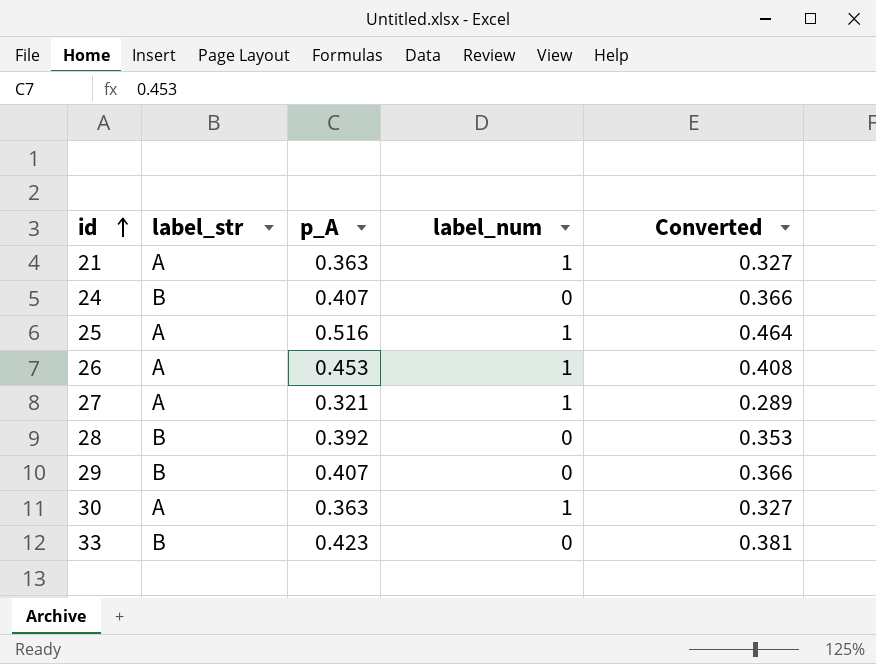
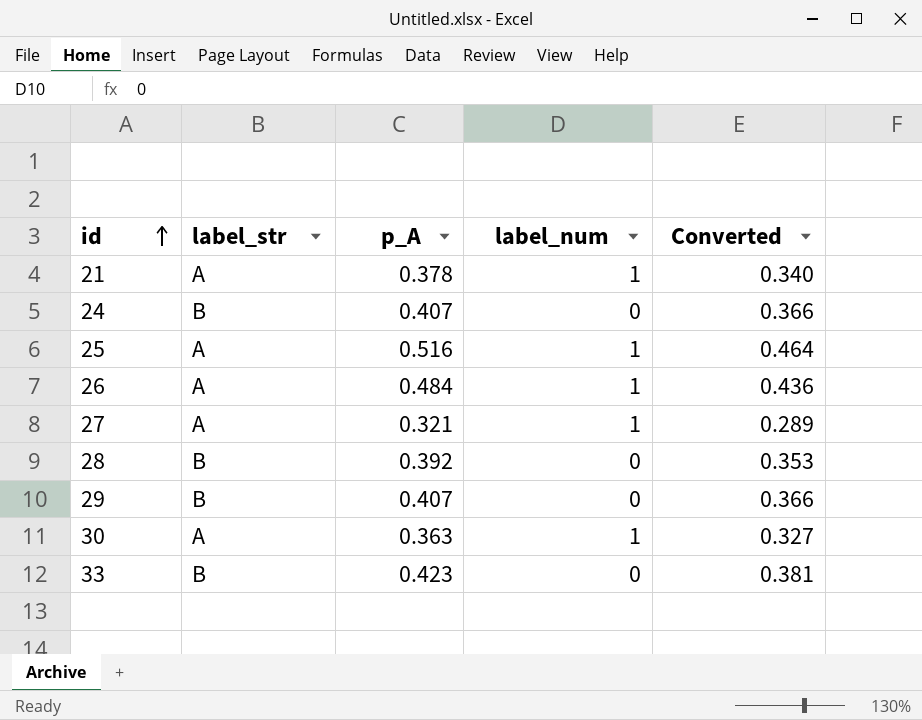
21 | p_A: 0.363 -> 0.378
21 | Converted: 0.327 -> 0.340
26 | p_A: 0.453 -> 0.484
26 | Converted: 0.408 -> 0.436

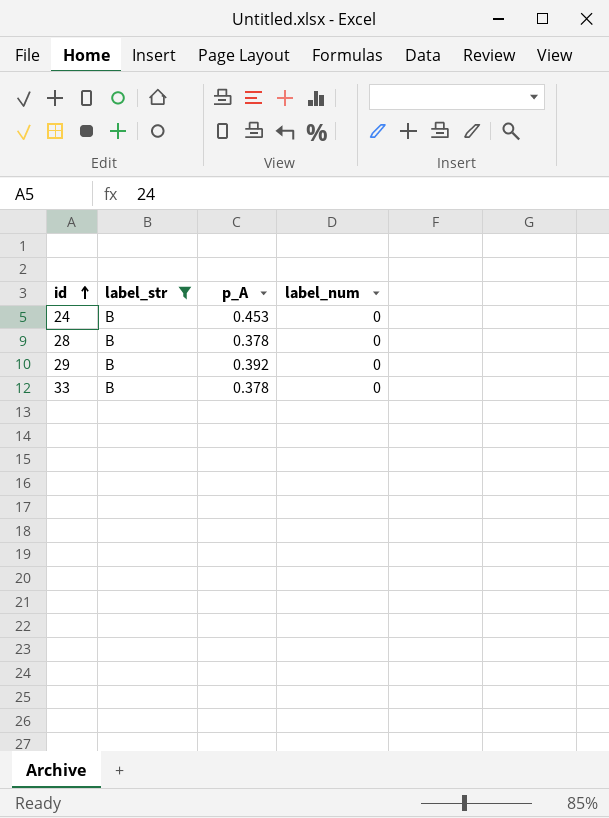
filter: none -> label_str = B
column Converted | formula: [p_A] * 0.9 -> none
24 | p_A: 0.407 -> 0.453
28 | p_A: 0.392 -> 0.378
29 | p_A: 0.407 -> 0.392
33 | p_A: 0.423 -> 0.378

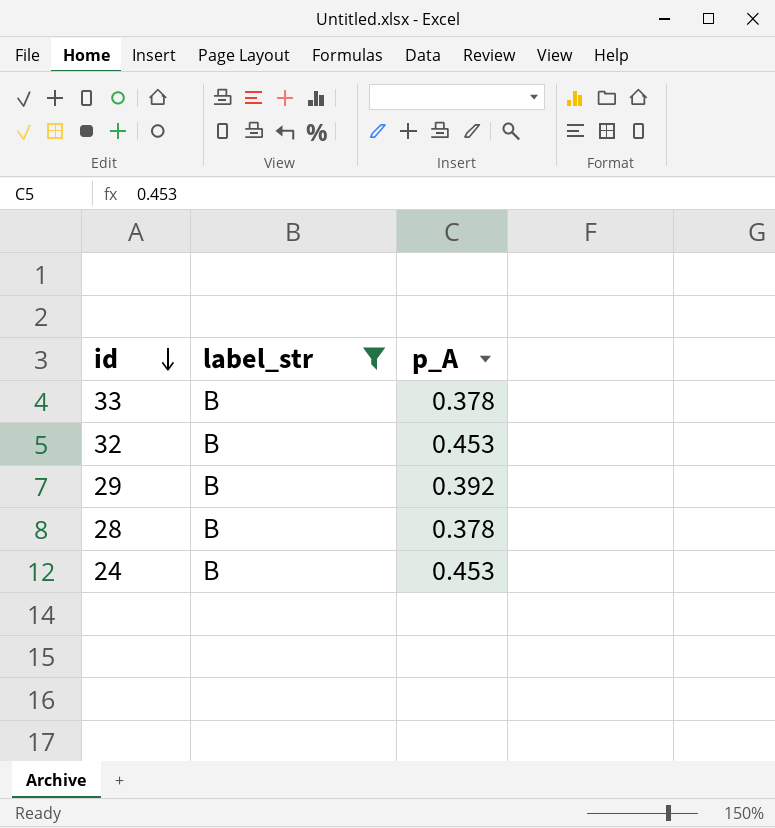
row order: id ascending -> id descending
column label_num | position: 4 -> none
row 32: none -> B | 0.453

